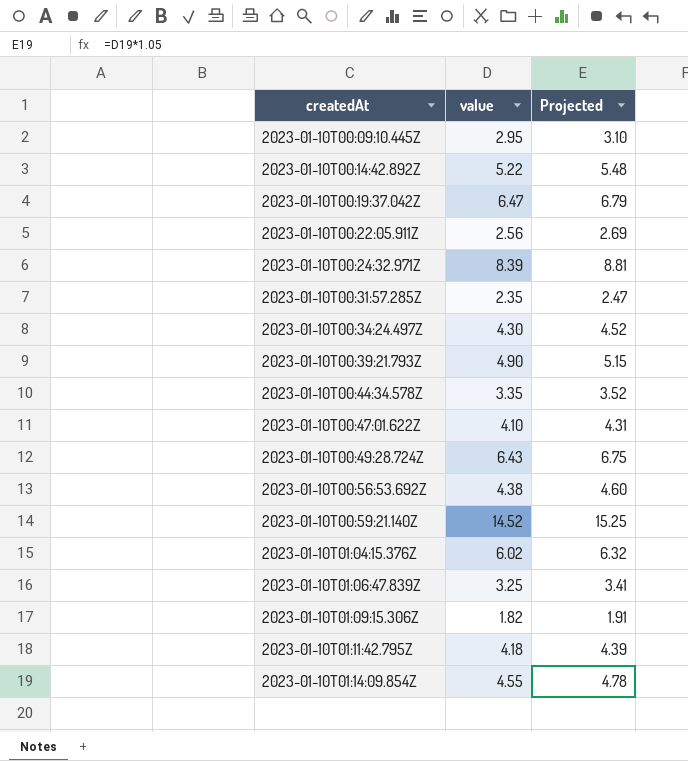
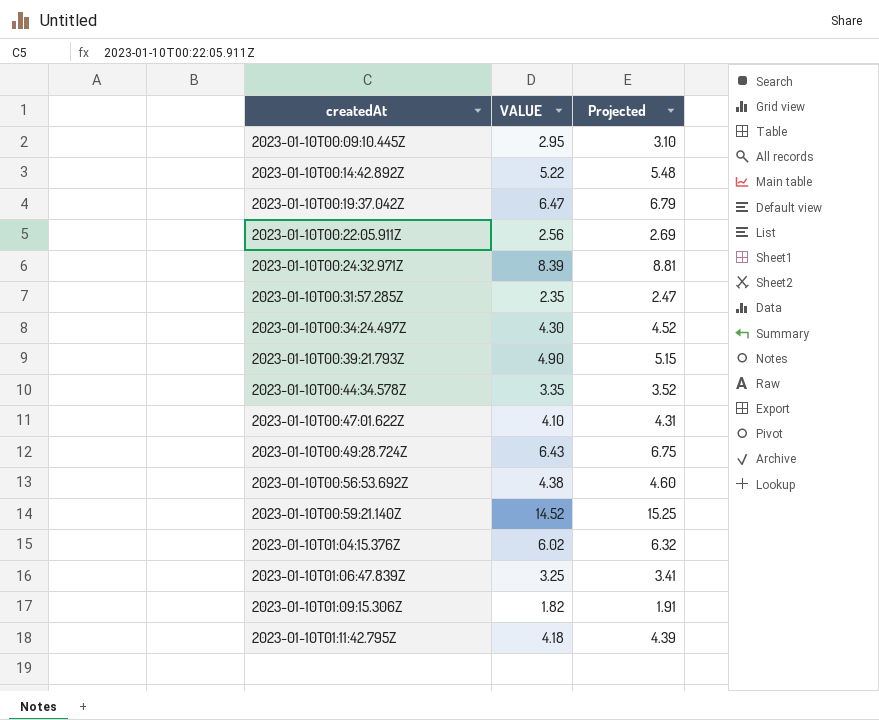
column name: value -> VALUE
row 2023-01-10T01:14:09.854Z: 4.55 | 4.78 -> none

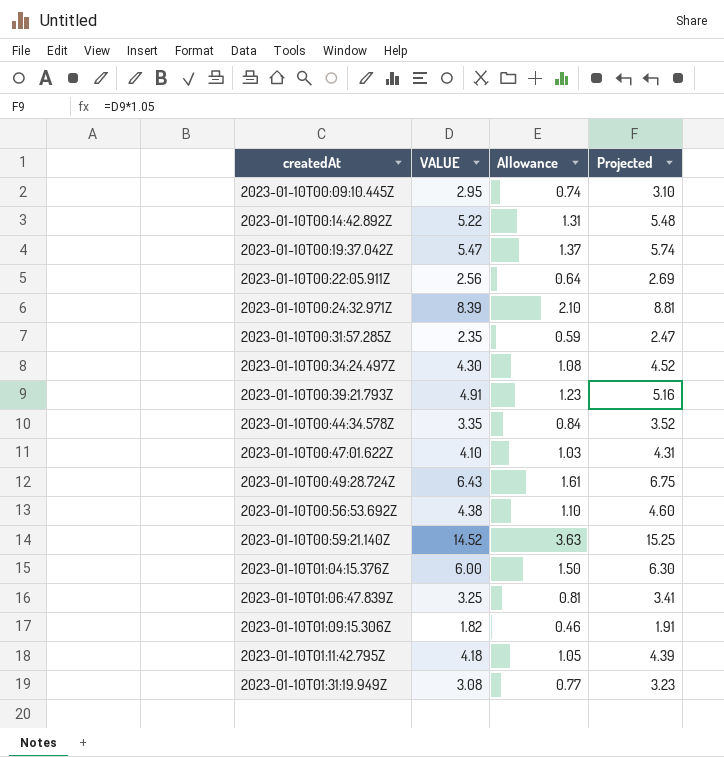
column Allowance | formula: none -> [VALUE] * 0.25
2023-01-10T00:19:37.042Z | VALUE: 6.47 -> 5.47
2023-01-10T00:19:37.042Z | Projected: 6.79 -> 5.74
2023-01-10T00:39:21.793Z | VALUE: 4.90 -> 4.91
2023-01-10T00:39:21.793Z | Projected: 5.15 -> 5.16
2023-01-10T01:04:15.376Z | VALUE: 6.02 -> 6.00
2023-01-10T01:04:15.376Z | Projected: 6.32 -> 6.30
row 2023-01-10T01:31:19.949Z: none -> 3.08 | 0.77 | 3.23

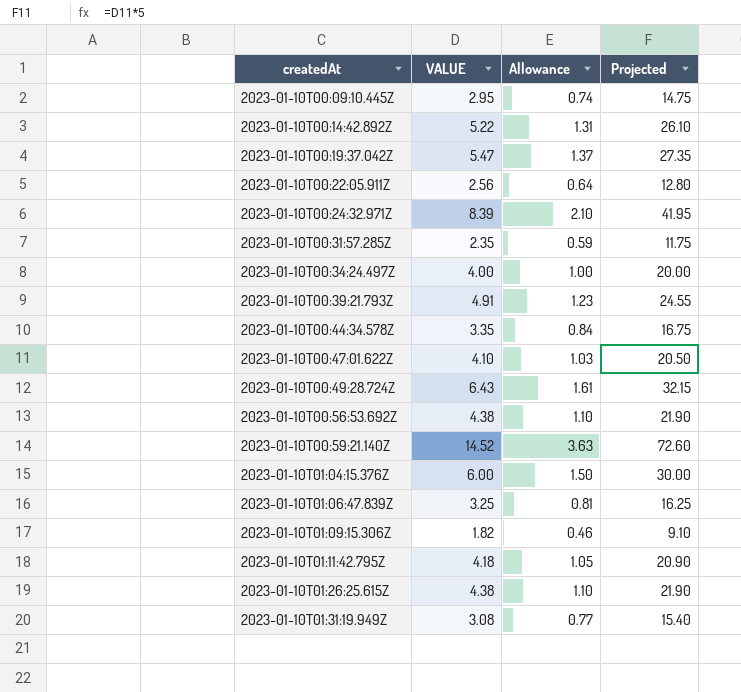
column Projected | formula: [VALUE] * 1.05 -> [VALUE] * 5
2023-01-10T00:34:24.497Z | VALUE: 4.30 -> 4.00
2023-01-10T00:34:24.497Z | Allowance: 1.08 -> 1.00
row 2023-01-10T01:26:25.615Z: none -> 4.38 | 1.10 | 21.90

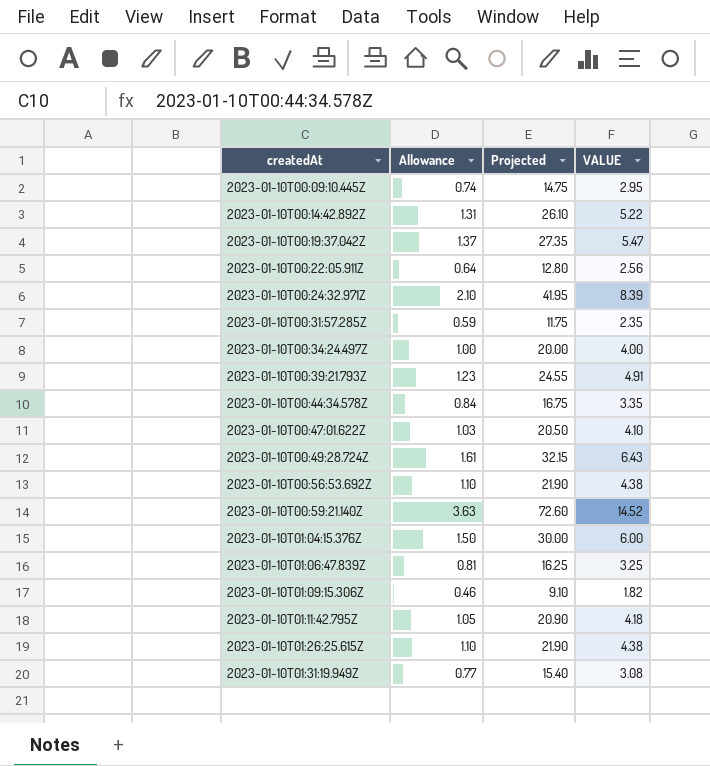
column VALUE | position: 2 -> 4

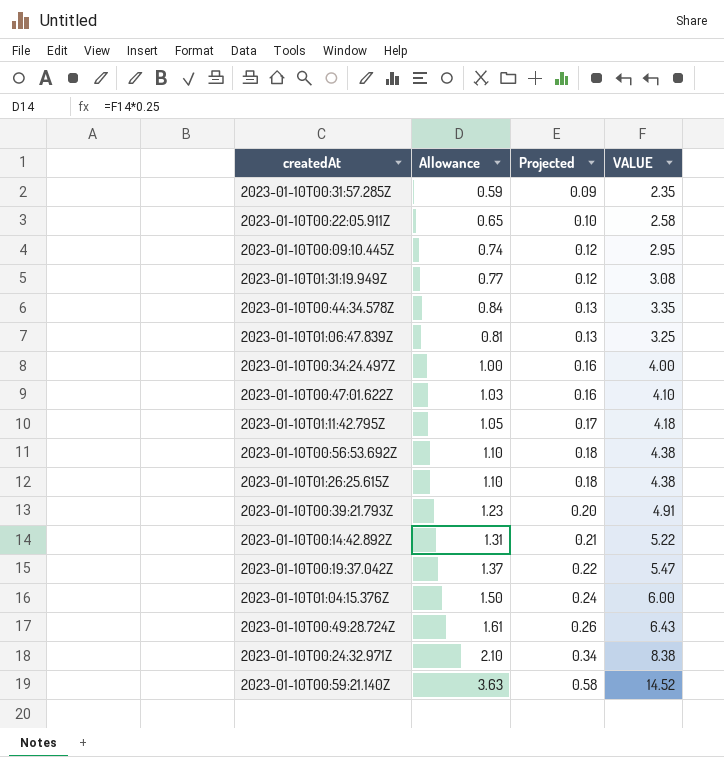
row order: createdAt ascending -> Projected ascending
column Projected | formula: [VALUE] * 5 -> [VALUE] * 0.04
row 2023-01-10T01:09:15.306Z: 0.46 | 9.10 | 1.82 -> none
2023-01-10T00:22:05.911Z | Allowance: 0.64 -> 0.65
2023-01-10T00:22:05.911Z | VALUE: 2.56 -> 2.58
2023-01-10T00:24:32.971Z | VALUE: 8.39 -> 8.38

